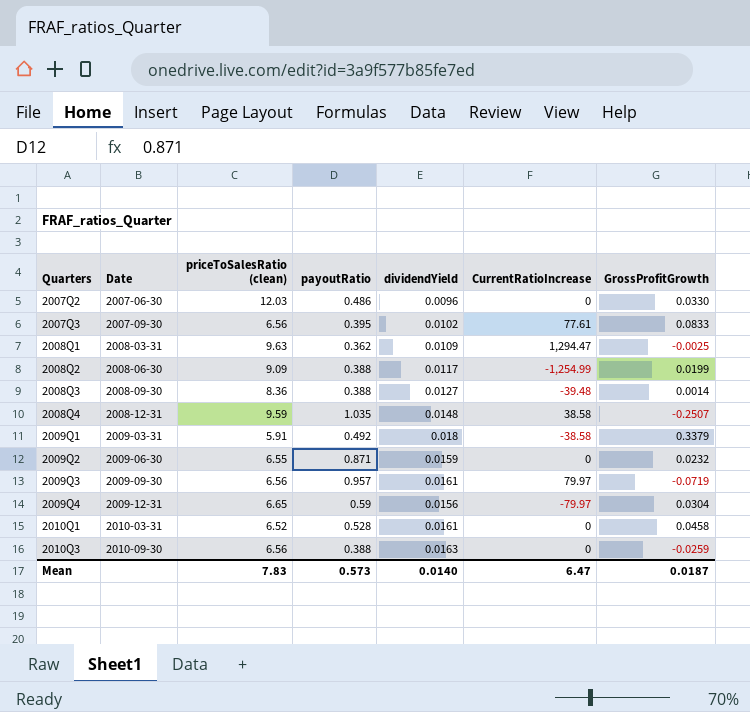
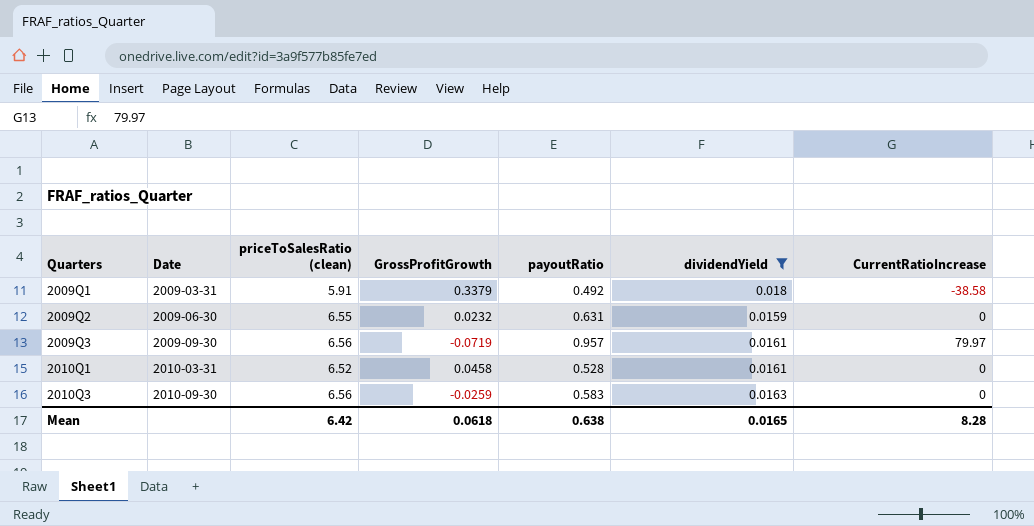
filter: none -> dividendYield >= 0.0159
column GrossProfitGrowth | position: 7 -> 4
2009Q2 | payoutRatio: 0.871 -> 0.631
2010Q3 | payoutRatio: 0.388 -> 0.583
Mean | priceToSalesRatio (clean): 7.83 -> 6.42
Mean | GrossProfitGrowth: 0.0187 -> 0.0618
Mean | payoutRatio: 0.573 -> 0.638
Mean | dividendYield: 0.0140 -> 0.0165
Mean | CurrentRatioIncrease: 6.47 -> 8.28

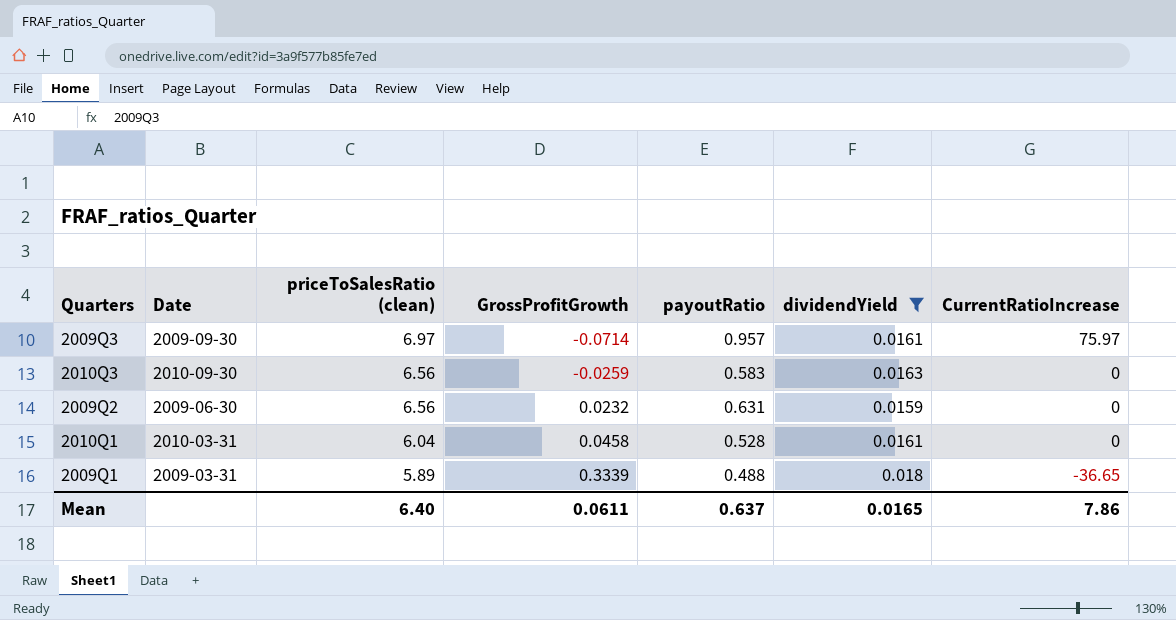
row order: Quarters ascending -> priceToSalesRatio (clean) descending
2009Q3 | priceToSalesRatio (clean): 6.56 -> 6.97
2009Q3 | GrossProfitGrowth: -0.0719 -> -0.0714
2009Q3 | CurrentRatioIncrease: 79.97 -> 75.97
2009Q2 | priceToSalesRatio (clean): 6.55 -> 6.56
2010Q1 | priceToSalesRatio (clean): 6.52 -> 6.04
2009Q1 | priceToSalesRatio (clean): 5.91 -> 5.89
2009Q1 | GrossProfitGrowth: 0.3379 -> 0.3339
2009Q1 | payoutRatio: 0.492 -> 0.488
2009Q1 | CurrentRatioIncrease: -38.58 -> -36.65
Mean | priceToSalesRatio (clean): 6.42 -> 6.40
Mean | GrossProfitGrowth: 0.0618 -> 0.0611
Mean | payoutRatio: 0.638 -> 0.637
Mean | CurrentRatioIncrease: 8.28 -> 7.86

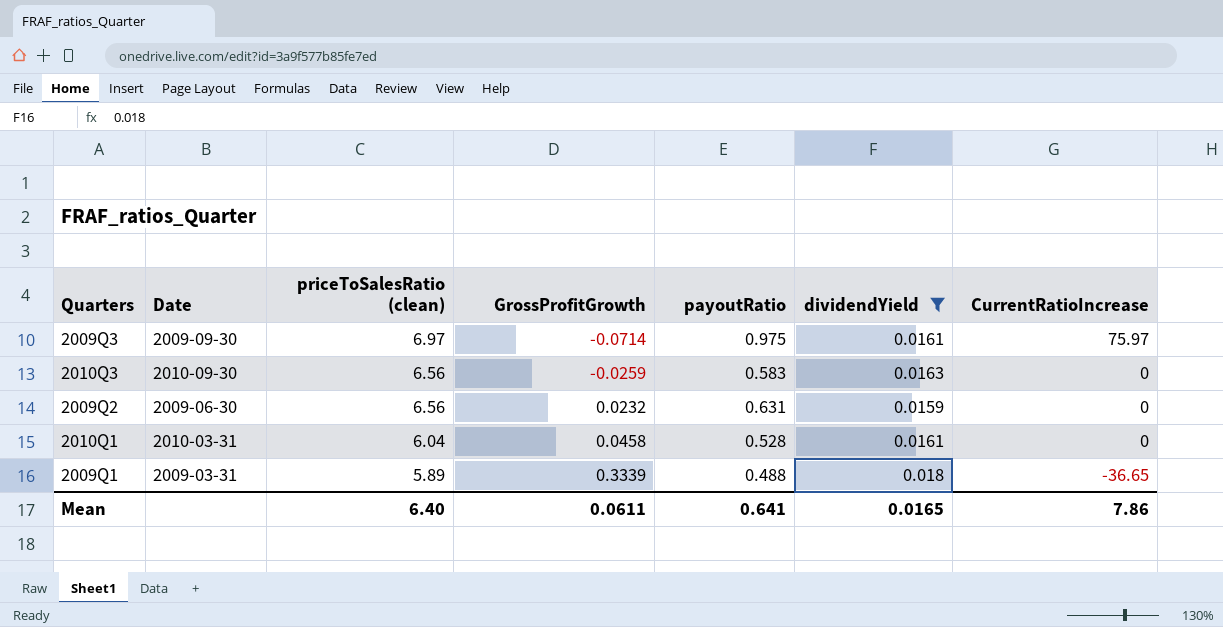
2009Q3 | payoutRatio: 0.957 -> 0.975
Mean | payoutRatio: 0.637 -> 0.641

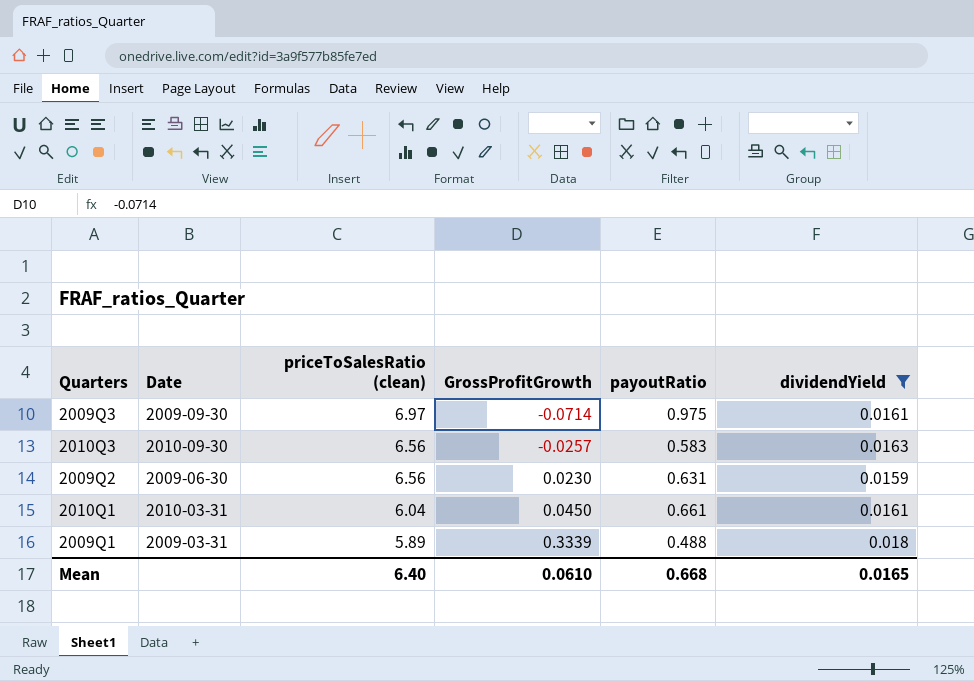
column CurrentRatioIncrease | position: 7 -> none
2010Q3 | GrossProfitGrowth: -0.0259 -> -0.0257
2009Q2 | GrossProfitGrowth: 0.0232 -> 0.0230
2010Q1 | GrossProfitGrowth: 0.0458 -> 0.0450
2010Q1 | payoutRatio: 0.528 -> 0.661
Mean | GrossProfitGrowth: 0.0611 -> 0.0610
Mean | payoutRatio: 0.641 -> 0.668

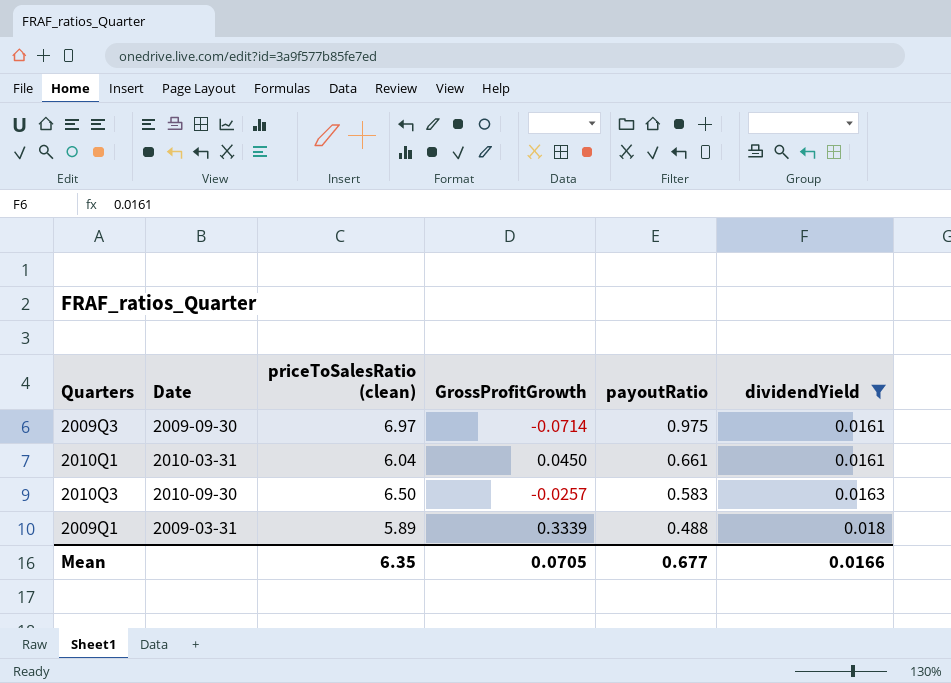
row order: priceToSalesRatio (clean) descending -> payoutRatio descending
row 2009Q2: 2009-06-30 | 6.56 | 0.0230 | 0.631 | 0.0159 -> none
2010Q3 | priceToSalesRatio (clean): 6.56 -> 6.50
Mean | priceToSalesRatio (clean): 6.40 -> 6.35
Mean | GrossProfitGrowth: 0.0610 -> 0.0705
Mean | payoutRatio: 0.668 -> 0.677
Mean | dividendYield: 0.0165 -> 0.0166

